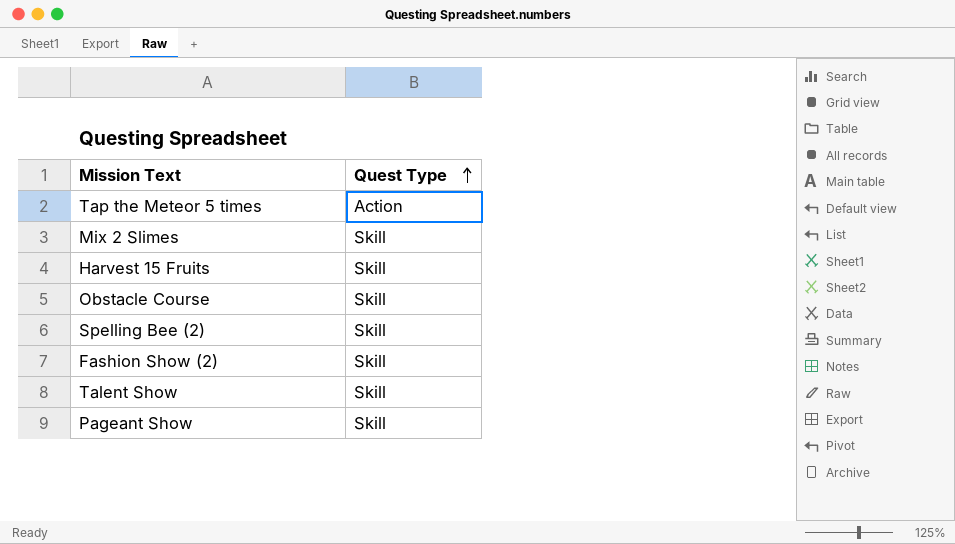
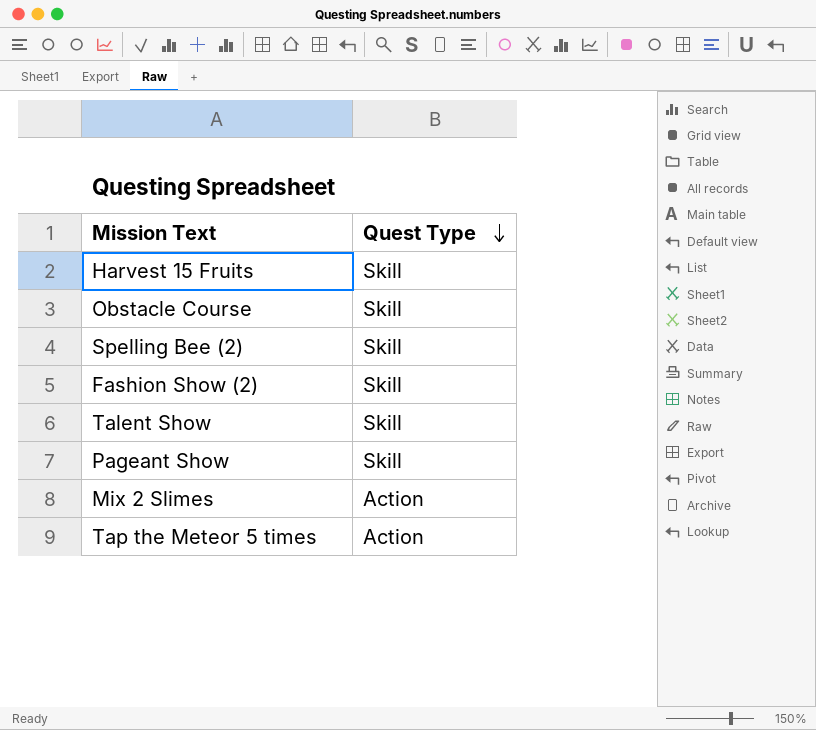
row order: Quest Type ascending -> Quest Type descending
Mix 2 Slimes | Quest Type: Skill -> Action

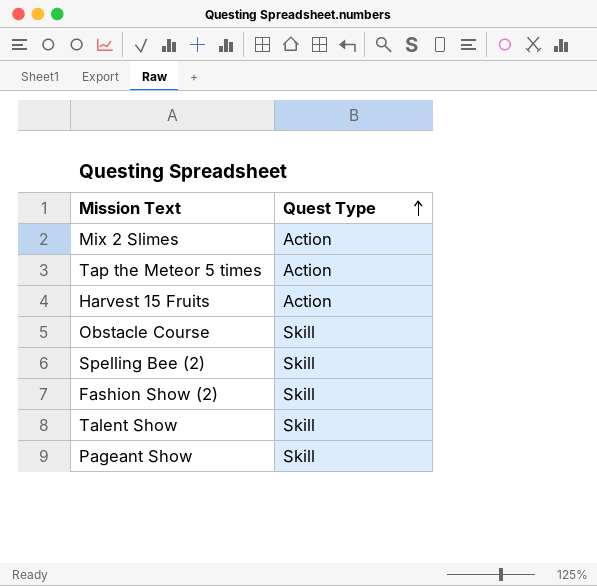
row order: Quest Type descending -> Quest Type ascending
Harvest 15 Fruits | Quest Type: Skill -> Action

